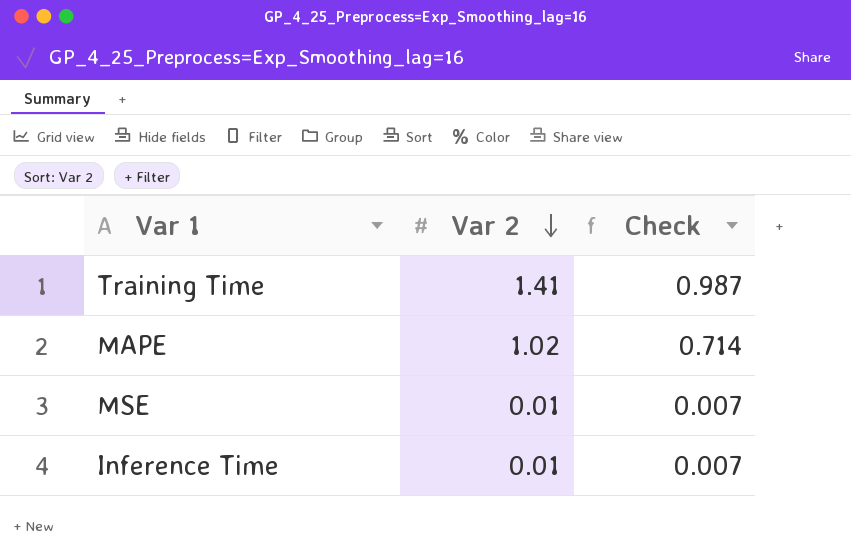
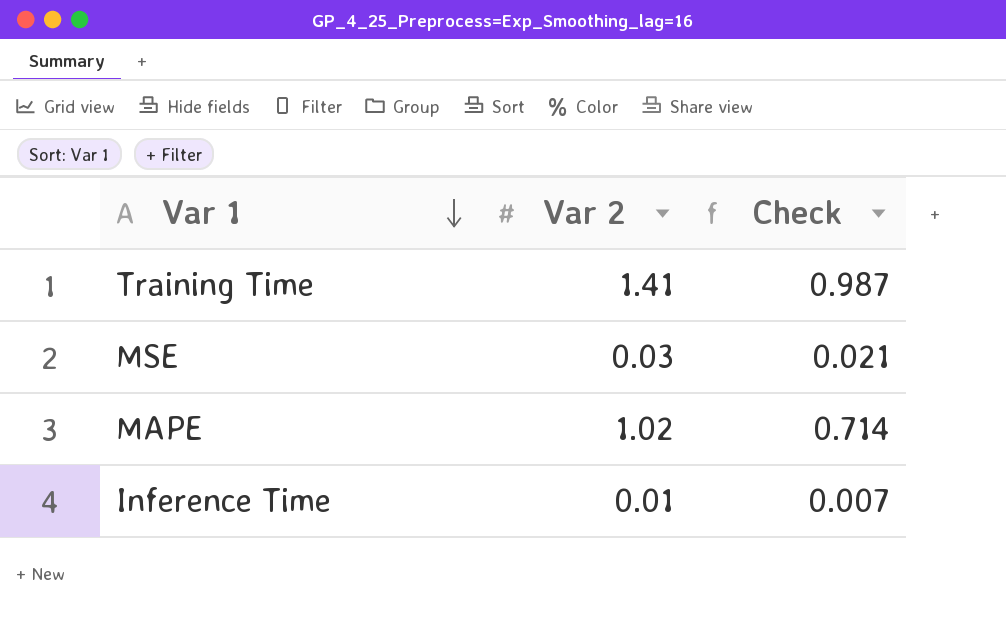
row order: Var 2 descending -> Var 1 descending
MSE | Var 2: 0.01 -> 0.03
MSE | Check: 0.007 -> 0.021

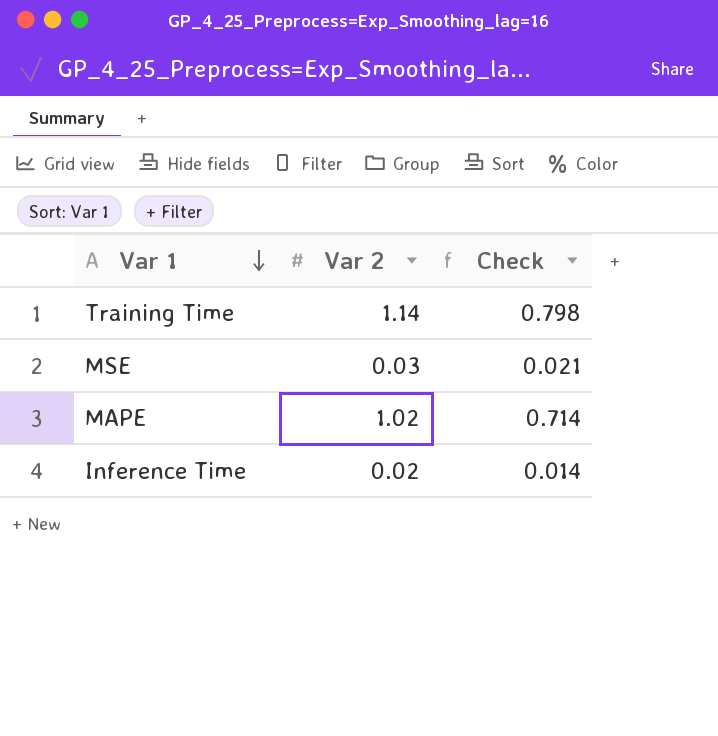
Training Time | Var 2: 1.41 -> 1.14
Training Time | Check: 0.987 -> 0.798
Inference Time | Var 2: 0.01 -> 0.02
Inference Time | Check: 0.007 -> 0.014

